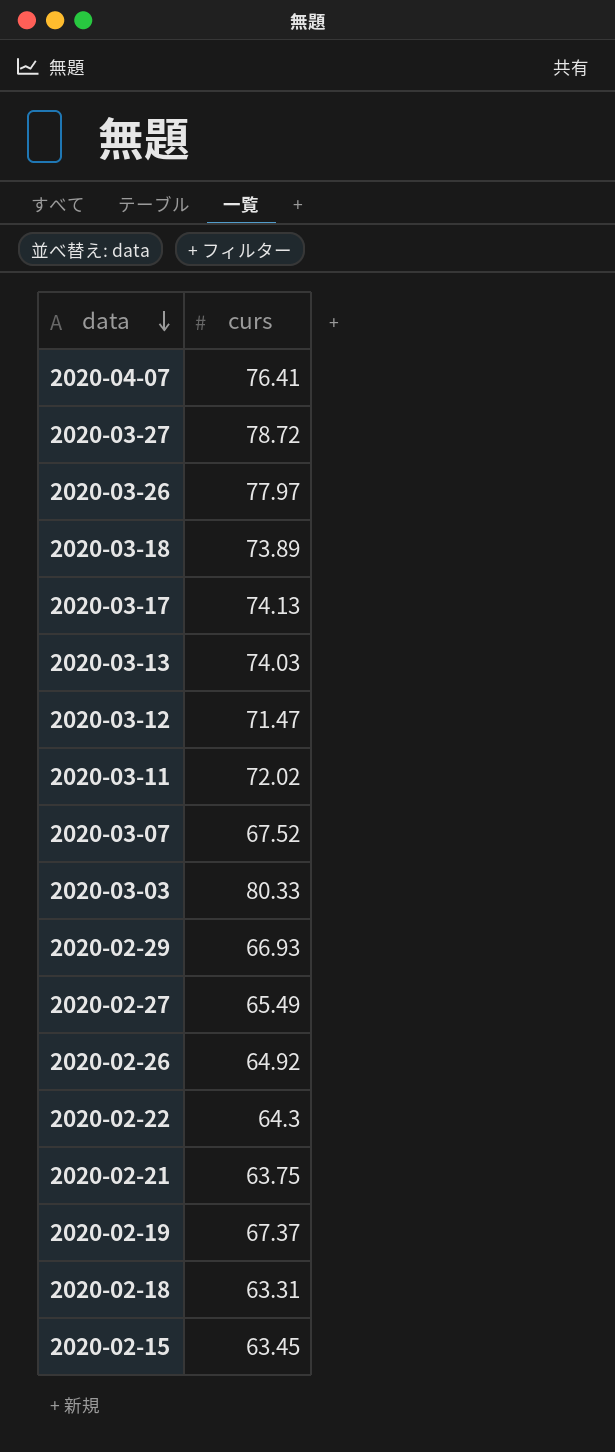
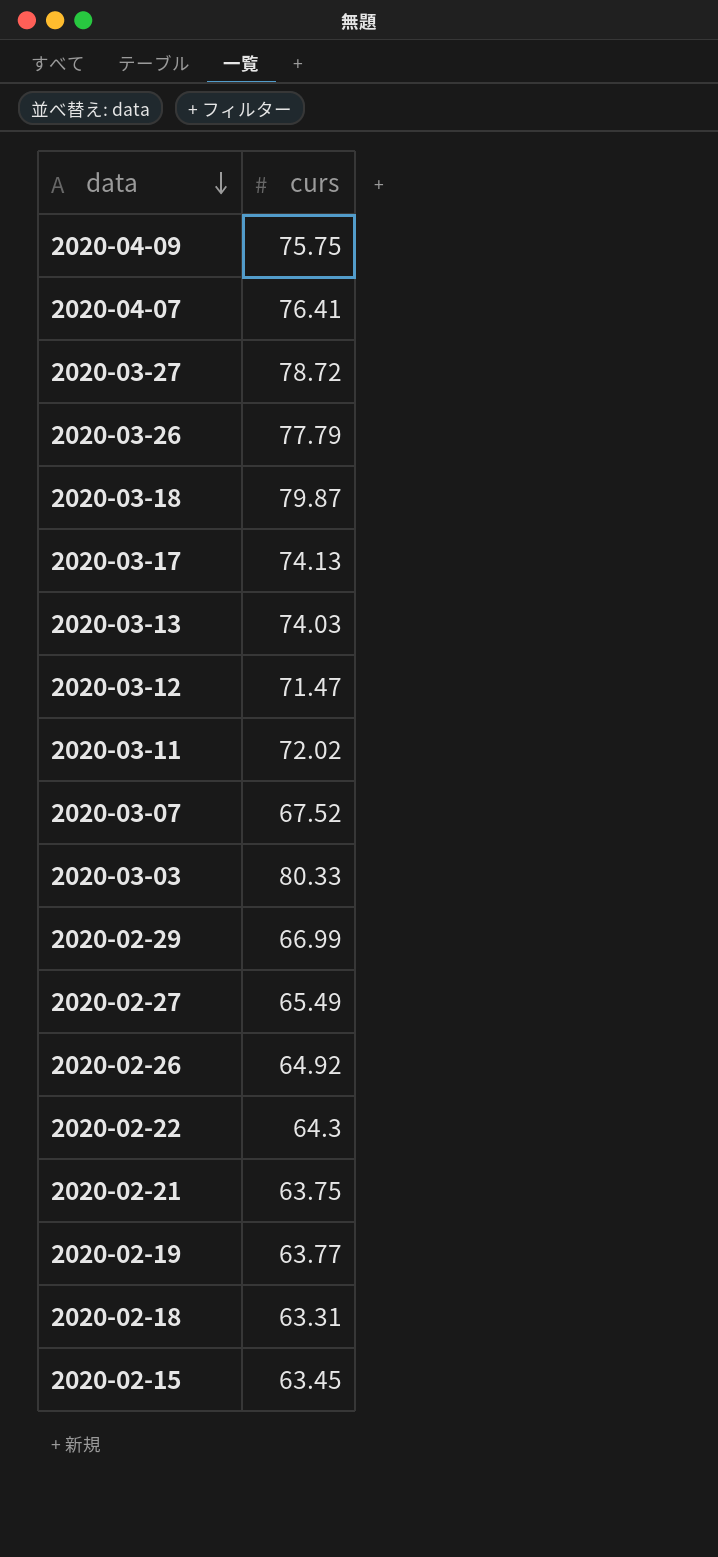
row 2020-04-09: none -> 75.75
2020-03-26 | curs: 77.97 -> 77.79
2020-03-18 | curs: 73.89 -> 79.87
2020-02-29 | curs: 66.93 -> 66.99
2020-02-19 | curs: 67.37 -> 63.77

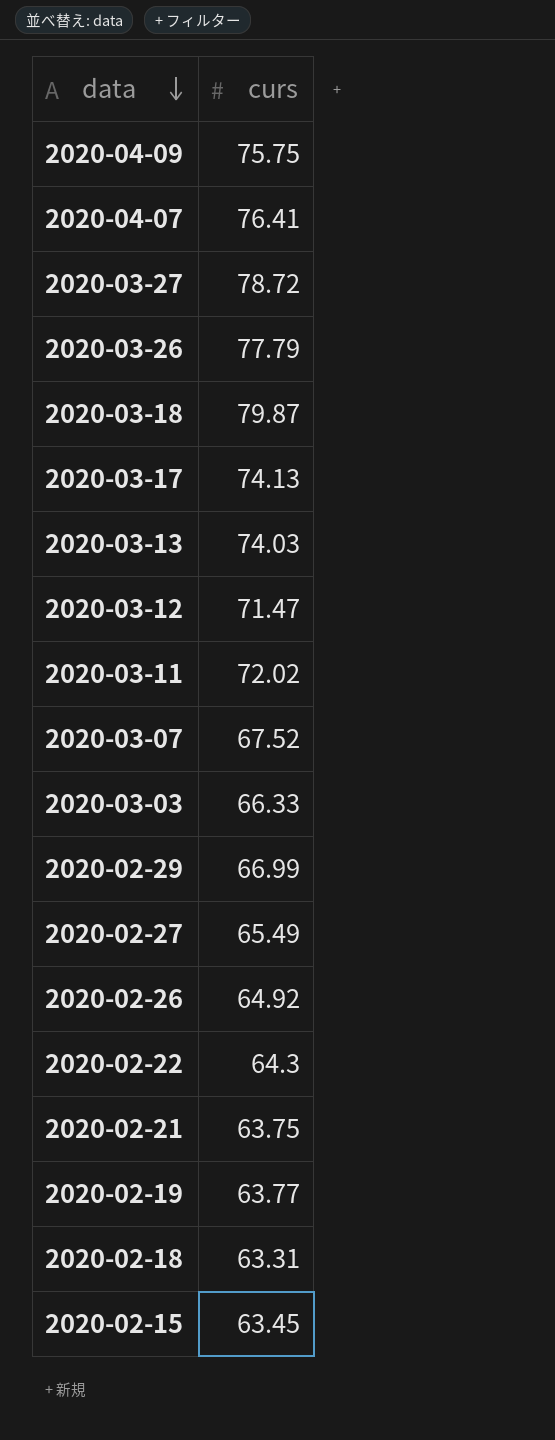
2020-03-03 | curs: 80.33 -> 66.33

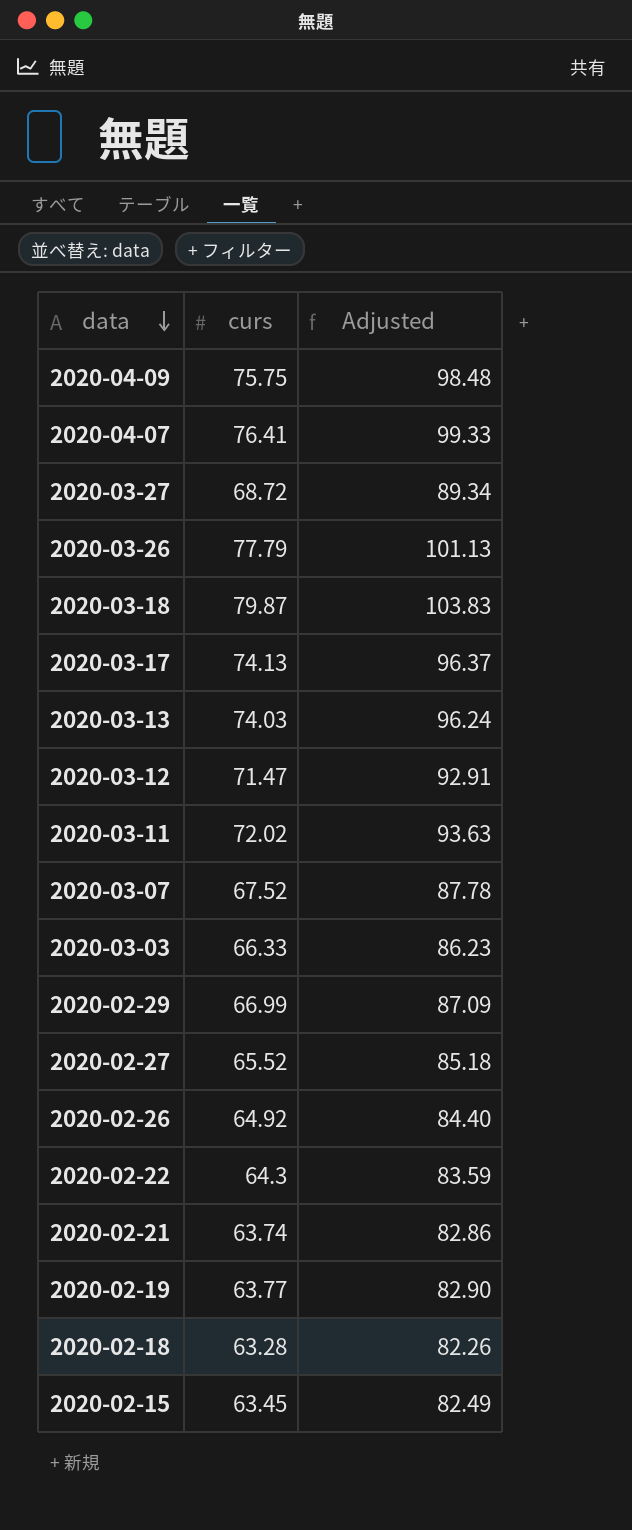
column Adjusted | formula: none -> [curs] * 1.3
2020-03-27 | curs: 78.72 -> 68.72
2020-02-27 | curs: 65.49 -> 65.52
2020-02-21 | curs: 63.75 -> 63.74
2020-02-18 | curs: 63.31 -> 63.28

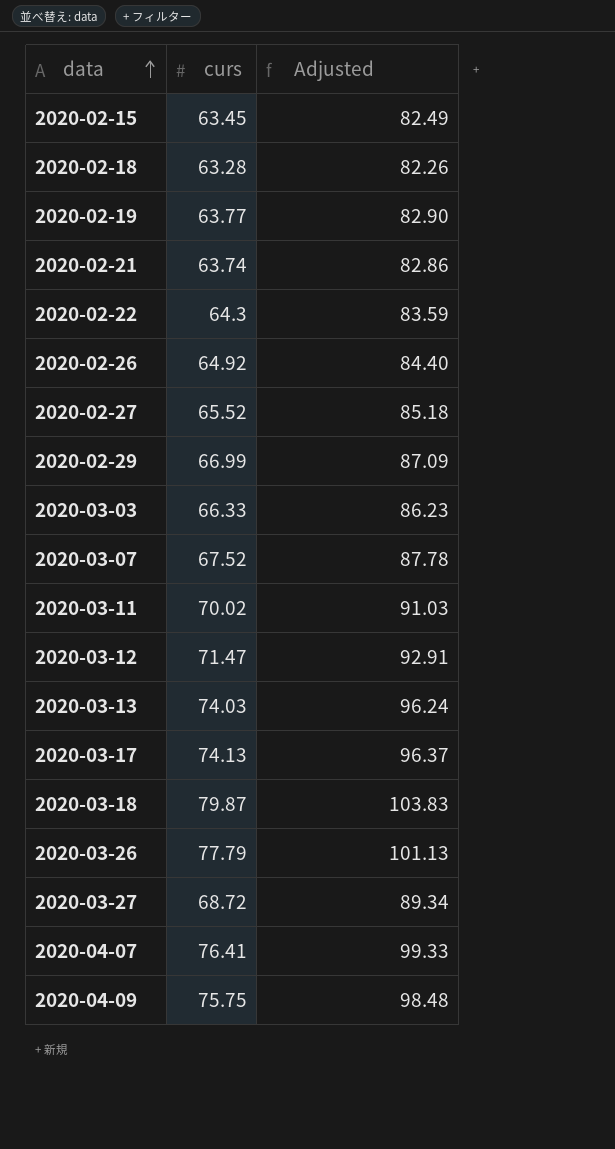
row order: data descending -> data ascending
2020-03-11 | curs: 72.02 -> 70.02
2020-03-11 | Adjusted: 93.63 -> 91.03

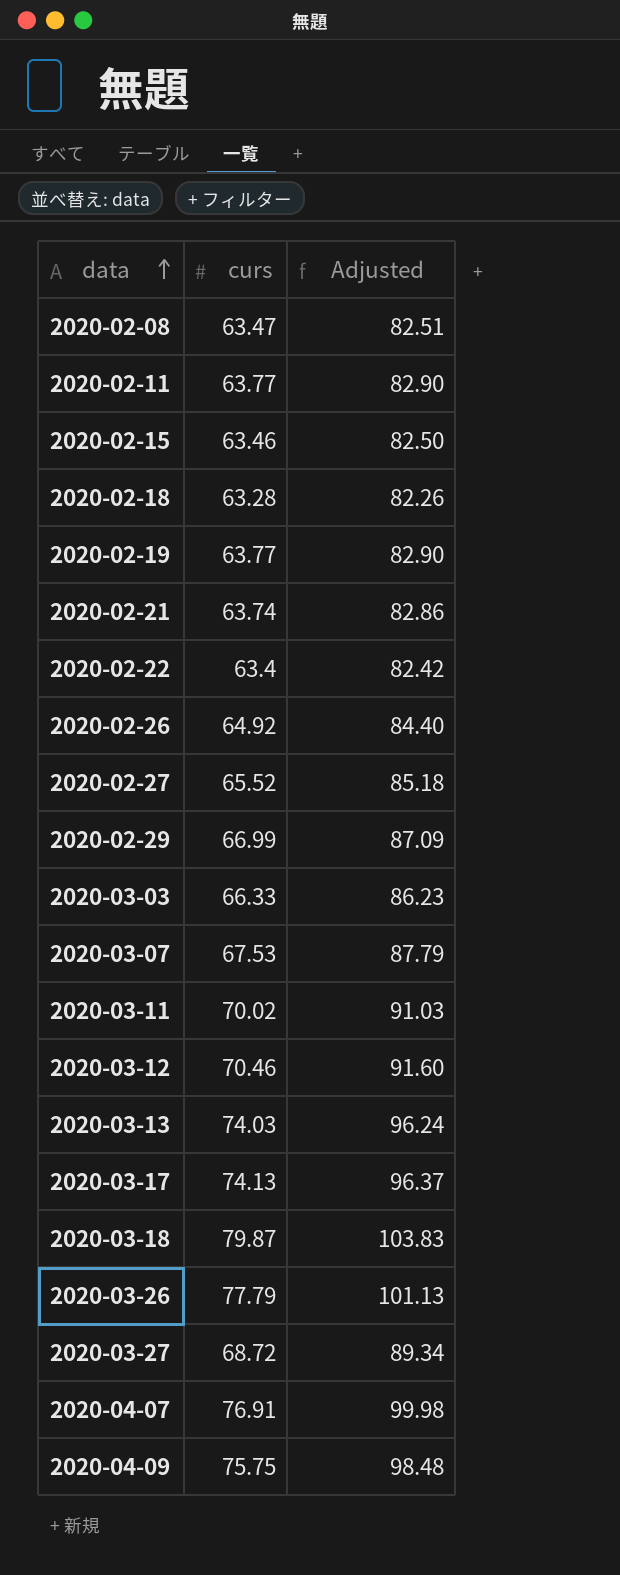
row 2020-02-08: none -> 63.47 | 82.51
row 2020-02-11: none -> 63.77 | 82.90
2020-02-15 | curs: 63.45 -> 63.46
2020-02-15 | Adjusted: 82.49 -> 82.50
2020-02-22 | curs: 64.3 -> 63.4
2020-02-22 | Adjusted: 83.59 -> 82.42
2020-03-07 | curs: 67.52 -> 67.53
2020-03-07 | Adjusted: 87.78 -> 87.79
2020-03-12 | curs: 71.47 -> 70.46
2020-03-12 | Adjusted: 92.91 -> 91.60
2020-04-07 | curs: 76.41 -> 76.91
2020-04-07 | Adjusted: 99.33 -> 99.98

